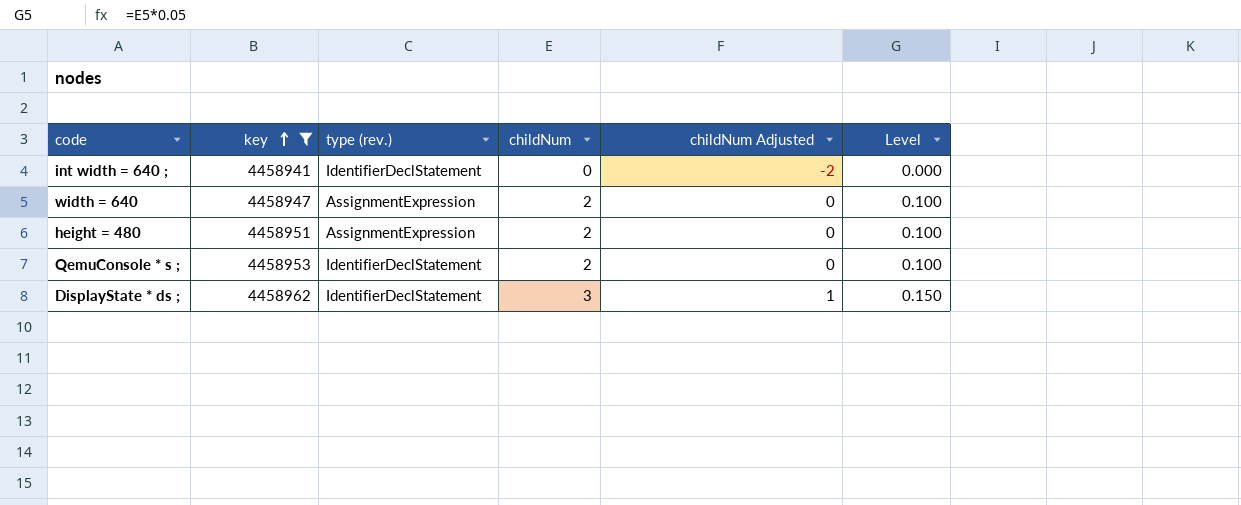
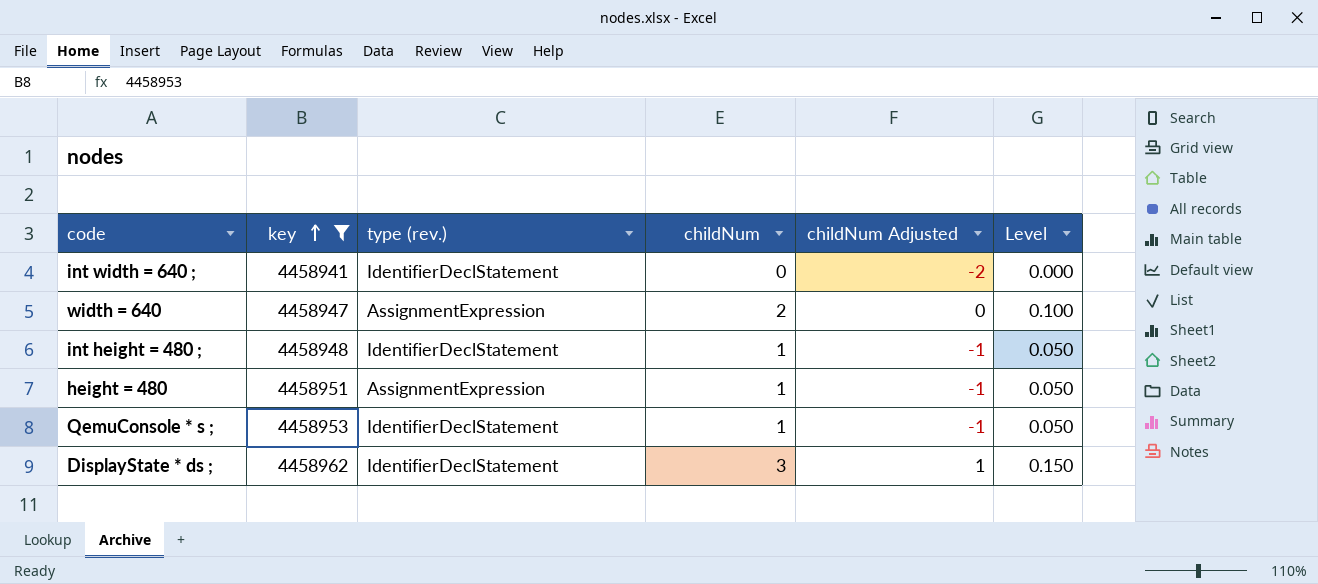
row int height = 480 ;: none -> 4458948 | IdentifierDeclStatement | 1 | -1 | 0.050
height = 480 | childNum: 2 -> 1
height = 480 | childNum Adjusted: 0 -> -1
height = 480 | Level: 0.100 -> 0.050
QemuConsole * s ; | childNum: 2 -> 1
QemuConsole * s ; | childNum Adjusted: 0 -> -1
QemuConsole * s ; | Level: 0.100 -> 0.050

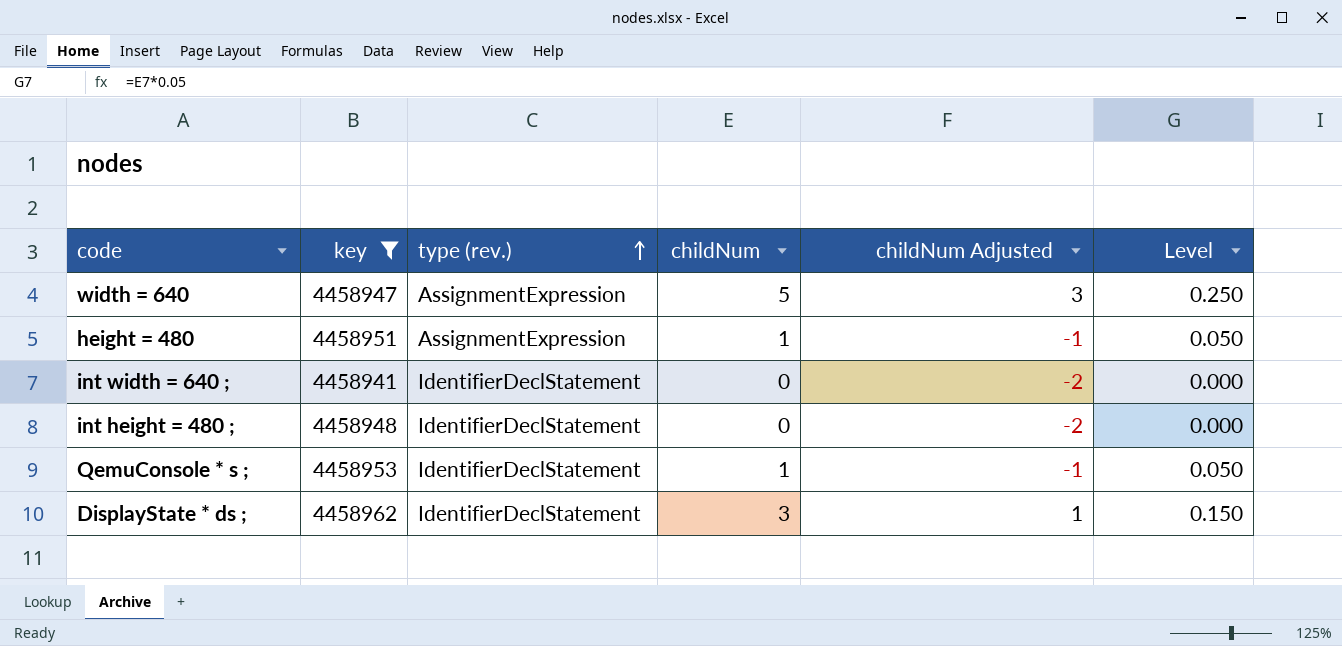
row order: key ascending -> type (rev.) ascending
width = 640 | childNum: 2 -> 5
width = 640 | childNum Adjusted: 0 -> 3
width = 640 | Level: 0.100 -> 0.250
int height = 480 ; | childNum: 1 -> 0
int height = 480 ; | childNum Adjusted: -1 -> -2
int height = 480 ; | Level: 0.050 -> 0.000

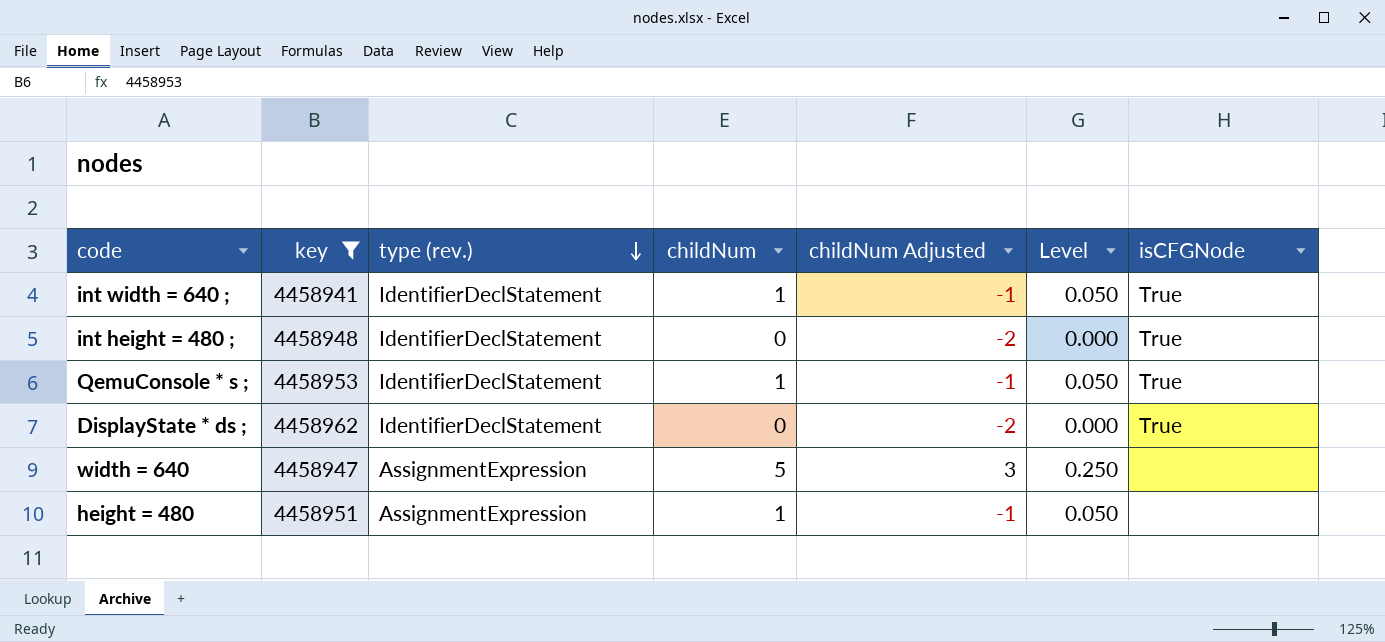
row order: type (rev.) ascending -> type (rev.) descending
column isCFGNode | position: none -> 7
int width = 640 ; | childNum: 0 -> 1
int width = 640 ; | childNum Adjusted: -2 -> -1
int width = 640 ; | Level: 0.000 -> 0.050
DisplayState * ds ; | childNum: 3 -> 0
DisplayState * ds ; | childNum Adjusted: 1 -> -2
DisplayState * ds ; | Level: 0.150 -> 0.000

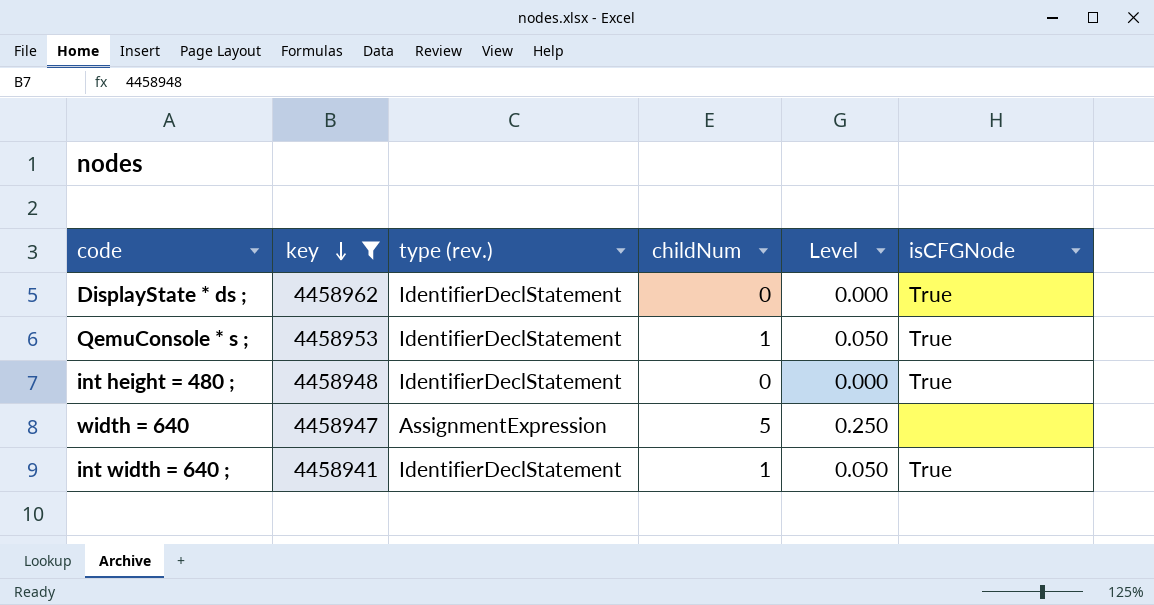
row order: type (rev.) descending -> key descending
column childNum Adjusted | formula: [childNum] - 2 -> none
row height = 480: 4458951 | AssignmentExpression | 1 | -1 | 0.050 | none -> none

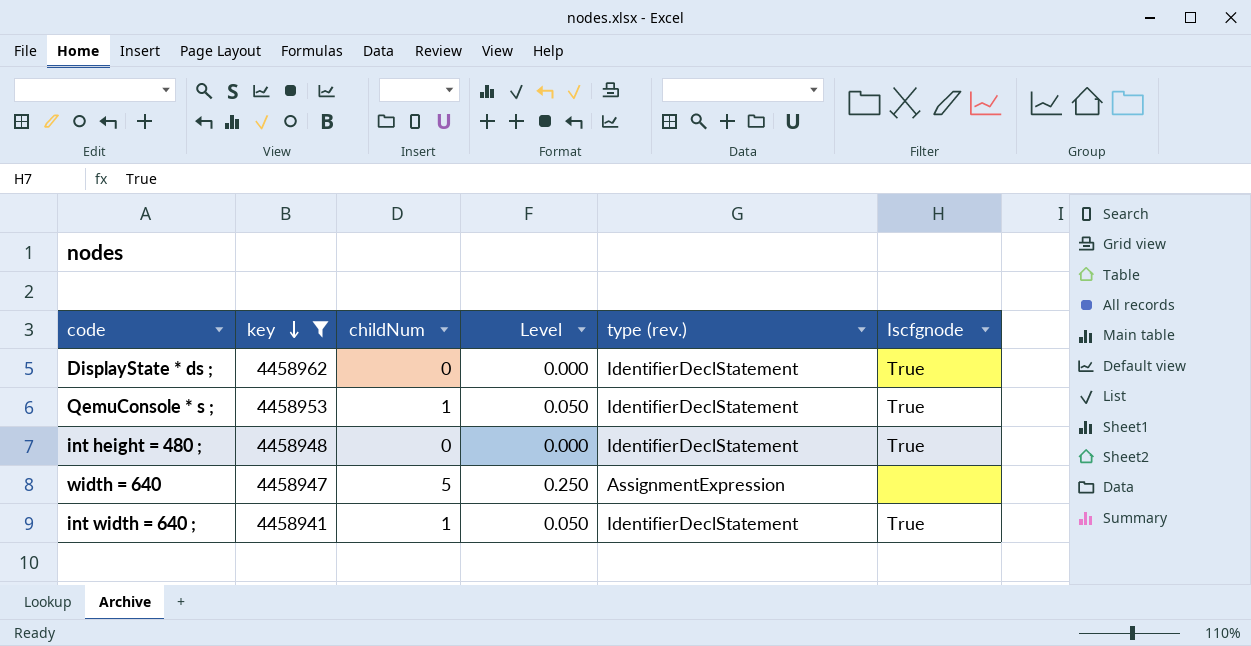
column type (rev.) | position: 3 -> 5
column name: isCFGNode -> Iscfgnode

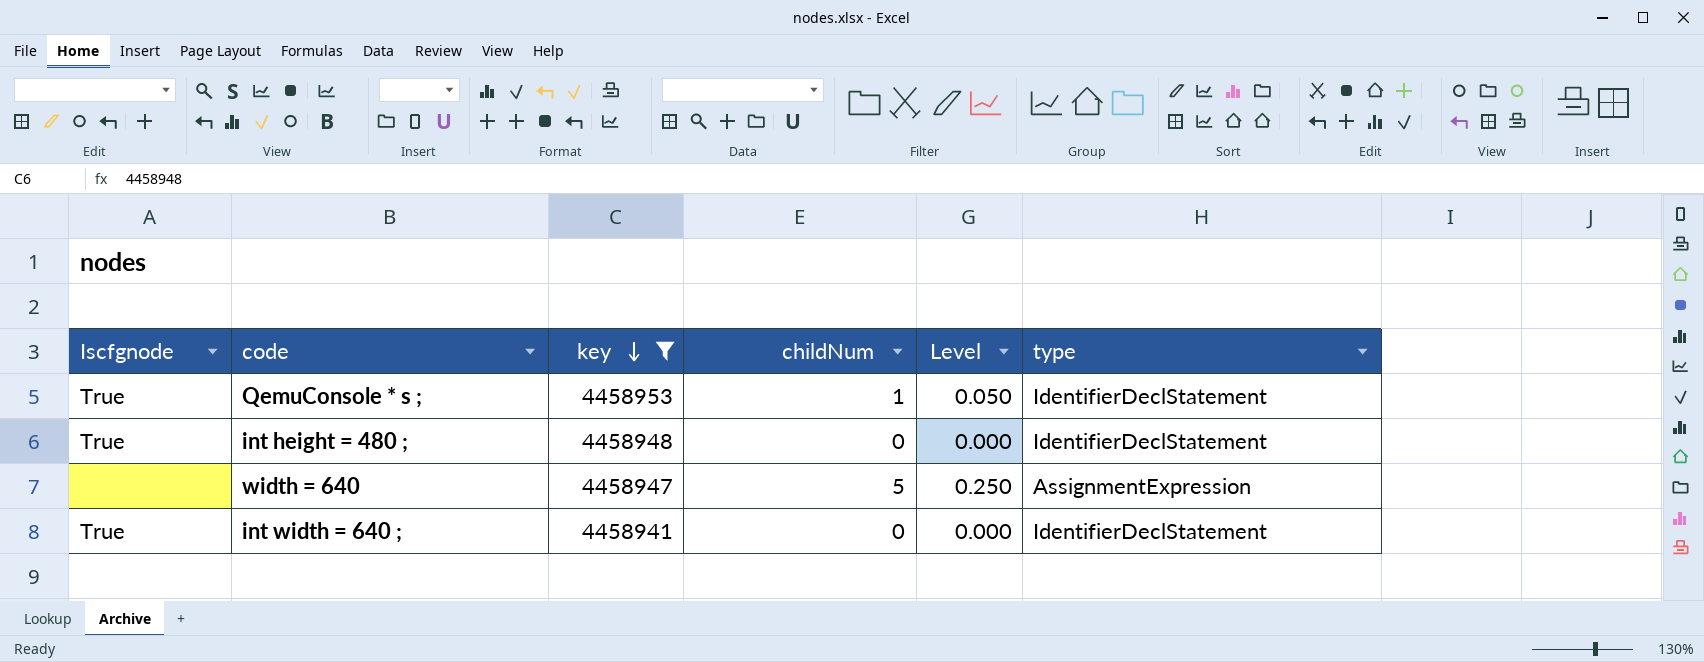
column Iscfgnode | position: 6 -> 1
column name: type (rev.) -> type
row DisplayState * ds ;: 4458962 | 0 | 0.000 | IdentifierDeclStatement | True -> none
int width = 640 ; | childNum: 1 -> 0
int width = 640 ; | Level: 0.050 -> 0.000

